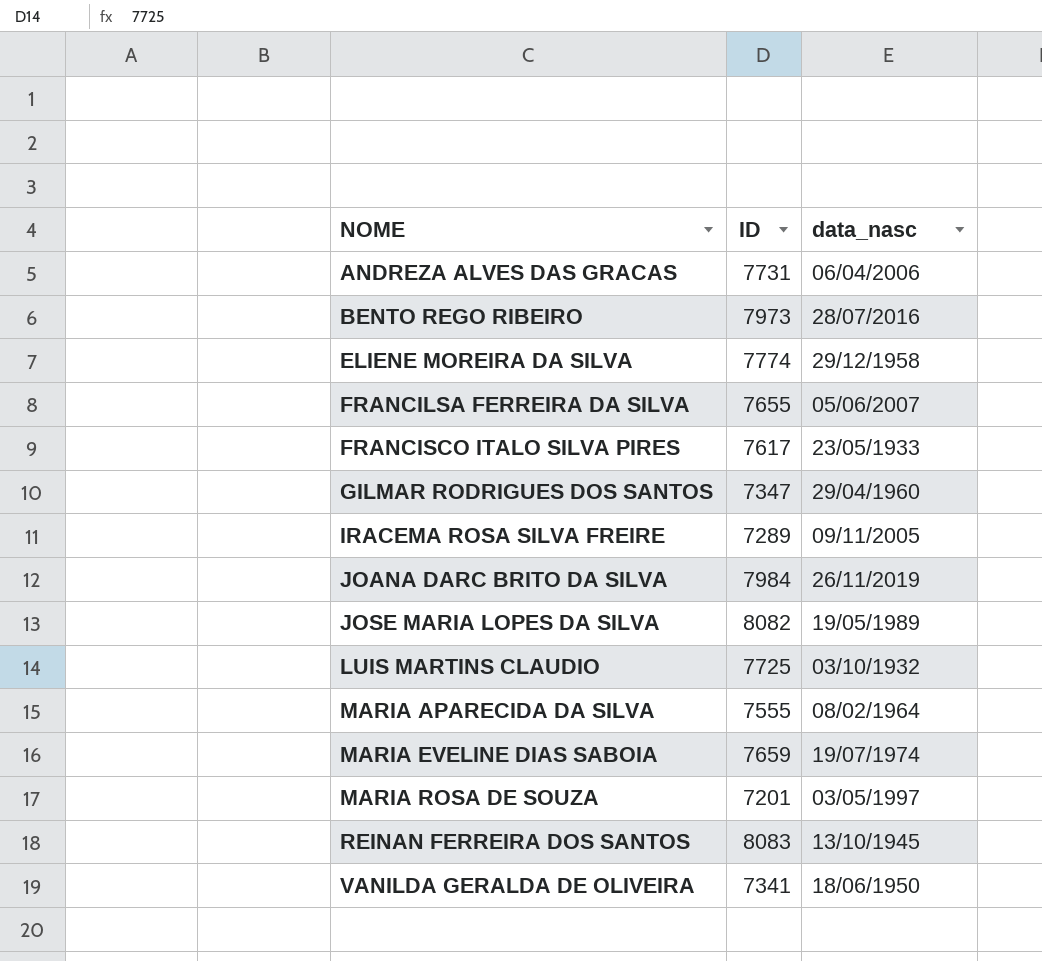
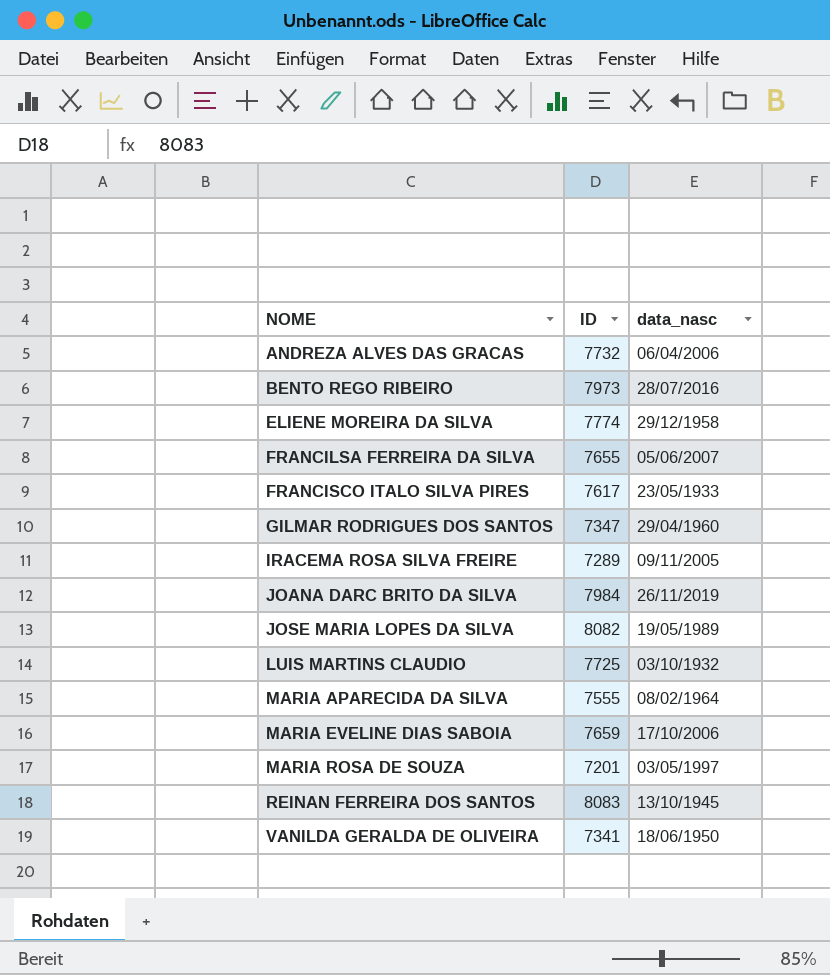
ANDREZA ALVES DAS GRACAS | ID: 7731 -> 7732
MARIA EVELINE DIAS SABOIA | data_nasc: 19/07/1974 -> 17/10/2006

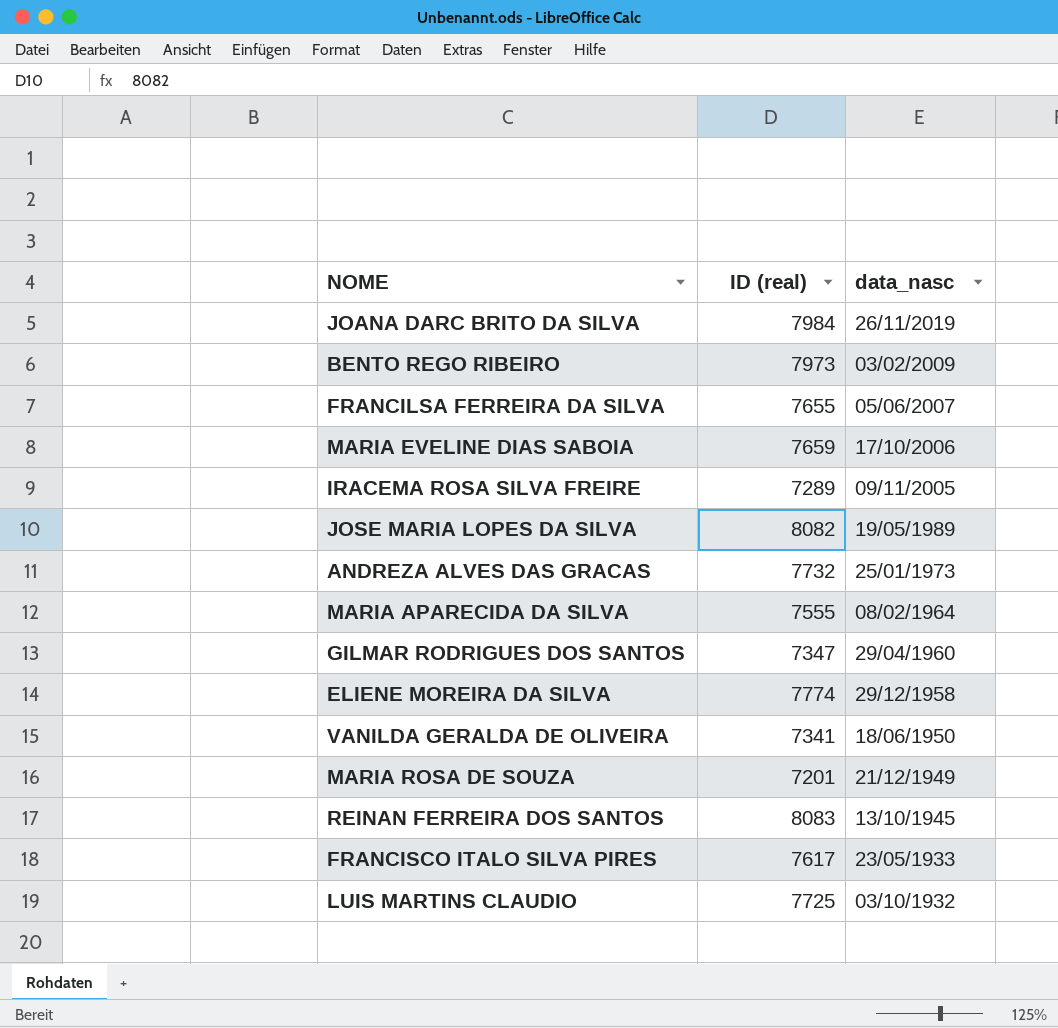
row order: NOME ascending -> data_nasc descending
column name: ID -> ID (real)
BENTO REGO RIBEIRO | data_nasc: 28/07/2016 -> 03/02/2009
ANDREZA ALVES DAS GRACAS | data_nasc: 06/04/2006 -> 25/01/1973
MARIA ROSA DE SOUZA | data_nasc: 03/05/1997 -> 21/12/1949

